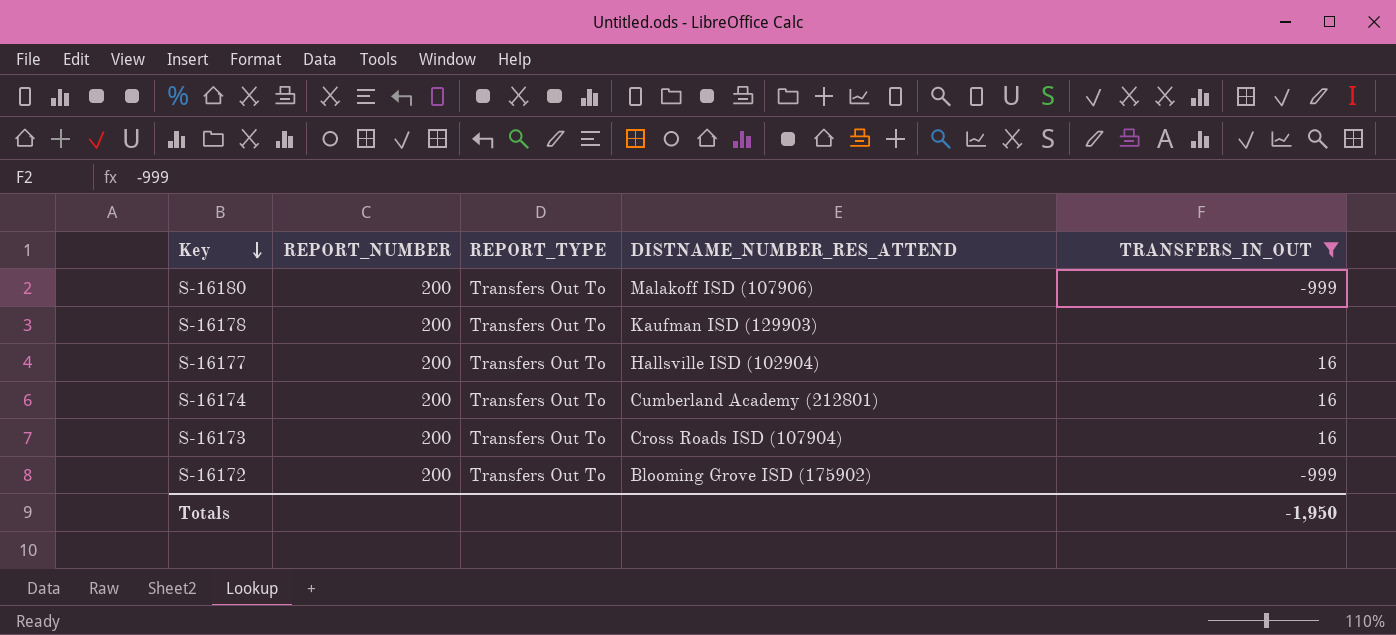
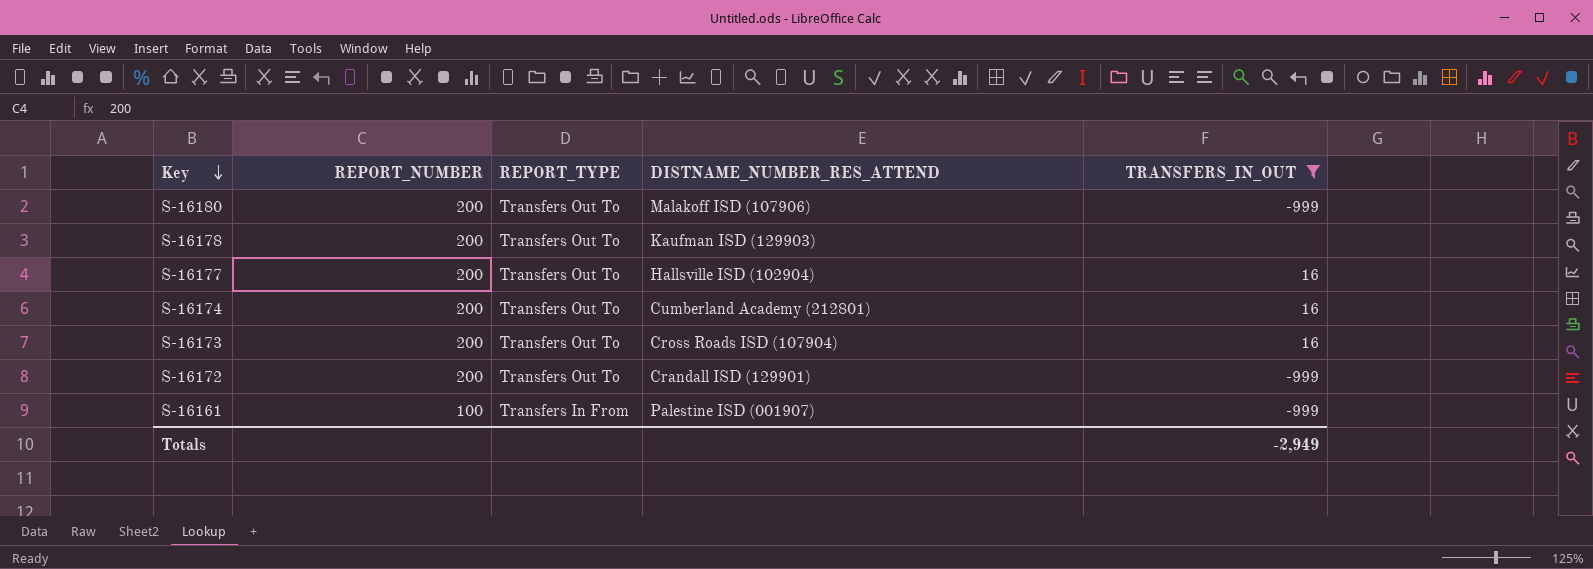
S-16172 | DISTNAME_NUMBER_RES_ATTEND: Blooming Grove ISD (175902) -> Crandall ISD (129901)
row S-16161: none -> 100 | Transfers In From | Palestine ISD (001907) | -999
Totals | TRANSFERS_IN_OUT: -1,950 -> -2,949

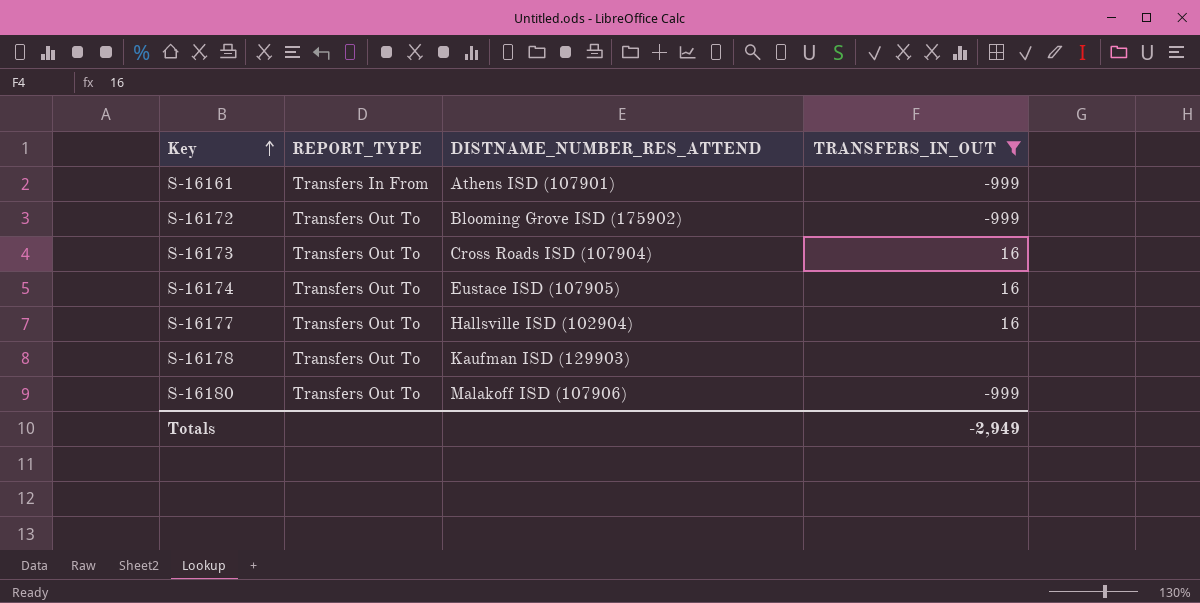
row order: Key descending -> Key ascending
column REPORT_NUMBER | position: 2 -> none
S-16161 | DISTNAME_NUMBER_RES_ATTEND: Palestine ISD (001907) -> Athens ISD (107901)
S-16172 | DISTNAME_NUMBER_RES_ATTEND: Crandall ISD (129901) -> Blooming Grove ISD (175902)
S-16174 | DISTNAME_NUMBER_RES_ATTEND: Cumberland Academy (212801) -> Eustace ISD (107905)

